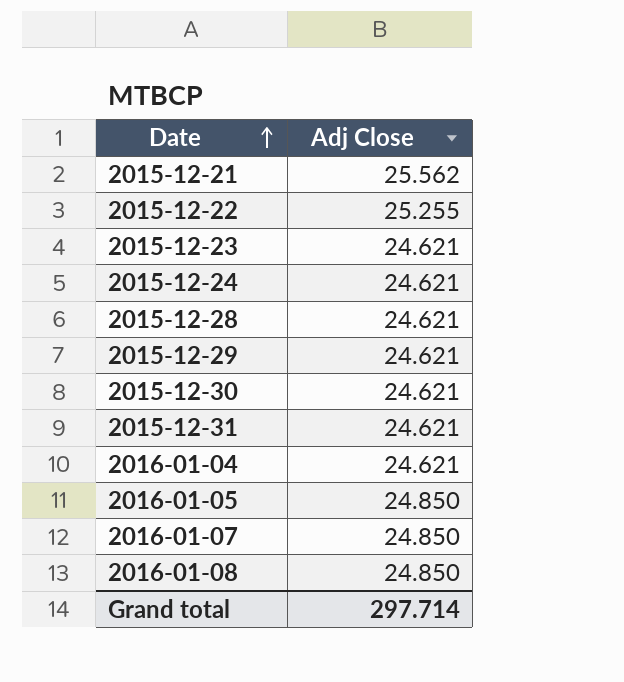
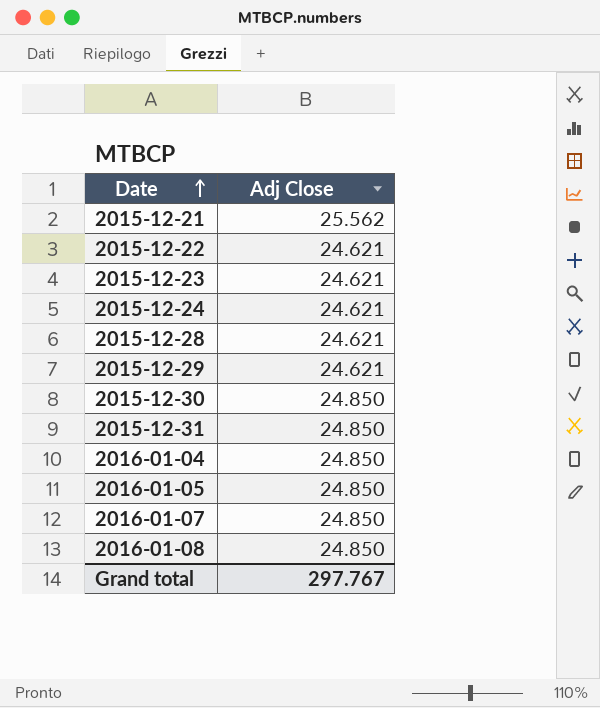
2015-12-22 | Adj Close: 25.255 -> 24.621
2015-12-30 | Adj Close: 24.621 -> 24.850
2015-12-31 | Adj Close: 24.621 -> 24.850
2016-01-04 | Adj Close: 24.621 -> 24.850
Grand total | Adj Close: 297.714 -> 297.767

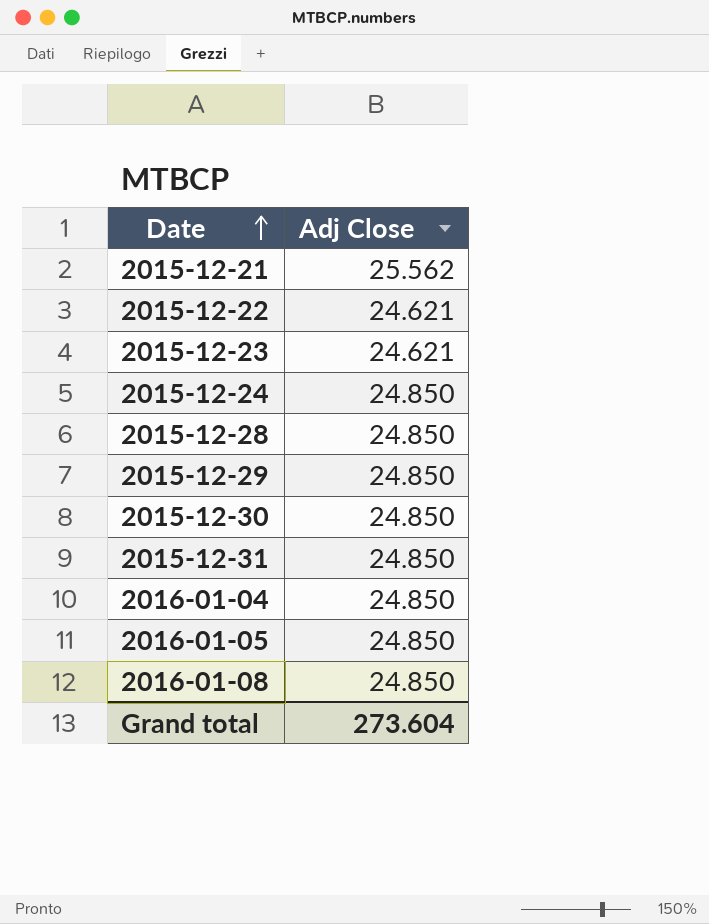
row 2016-01-07: 24.850 -> none
2015-12-24 | Adj Close: 24.621 -> 24.850
2015-12-28 | Adj Close: 24.621 -> 24.850
2015-12-29 | Adj Close: 24.621 -> 24.850
Grand total | Adj Close: 297.767 -> 273.604

